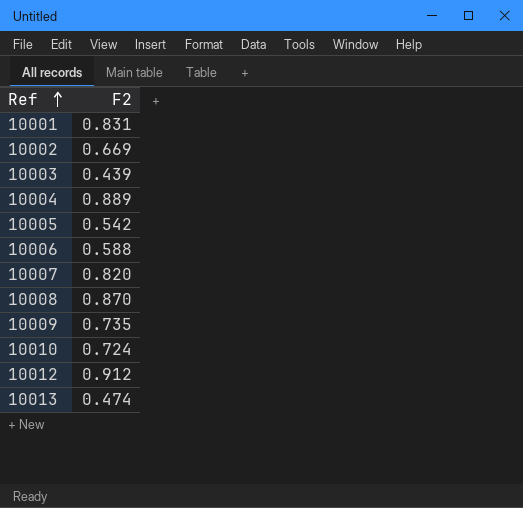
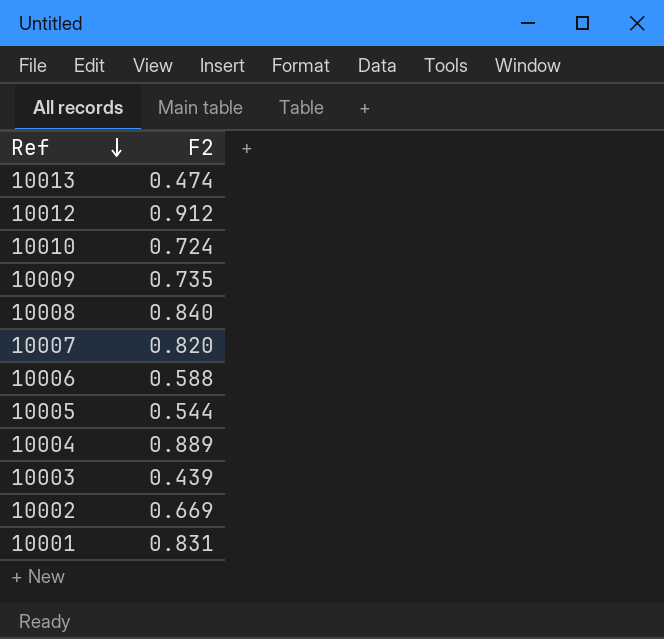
row order: Ref ascending -> Ref descending
10008 | F2: 0.870 -> 0.840
10005 | F2: 0.542 -> 0.544

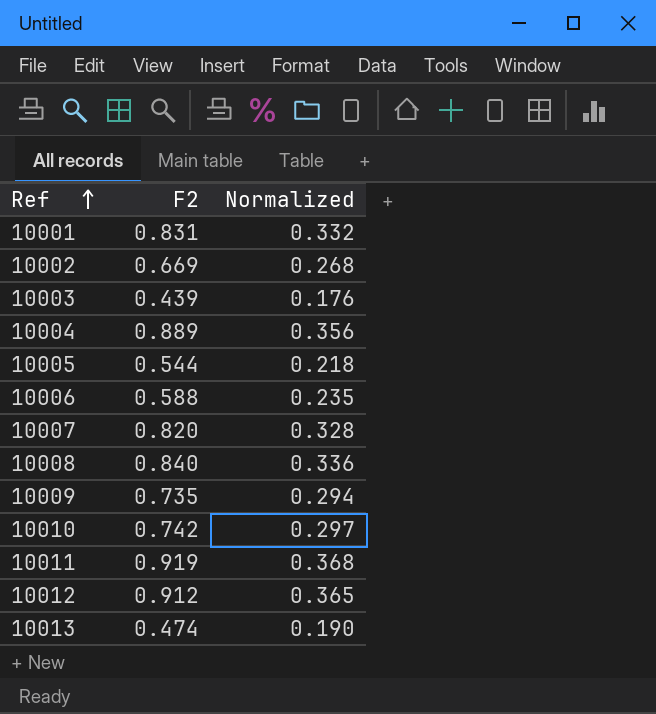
row order: Ref descending -> Ref ascending
column Normalized | formula: none -> [F2] * 0.4
10010 | F2: 0.724 -> 0.742
row 10011: none -> 0.919 | 0.368

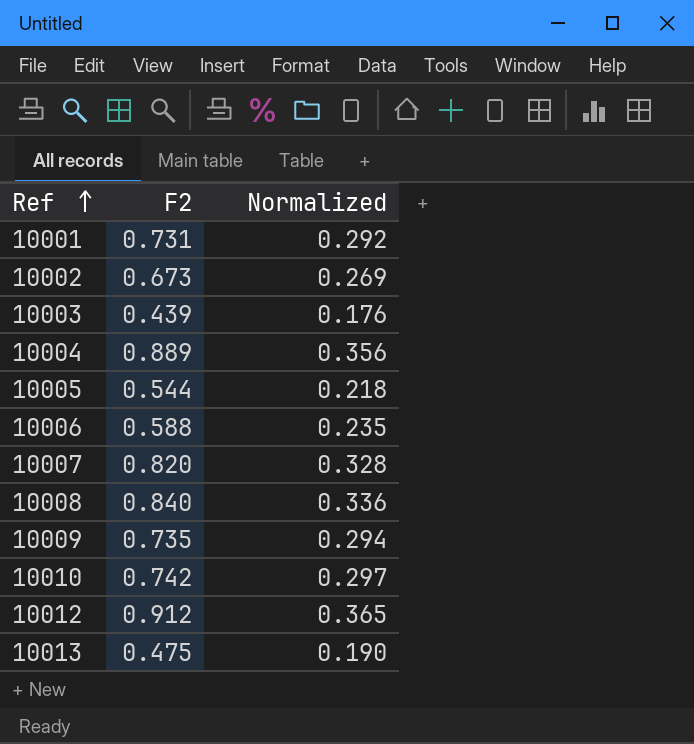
row 10011: 0.919 | 0.368 -> none
10001 | F2: 0.831 -> 0.731
10001 | Normalized: 0.332 -> 0.292
10002 | F2: 0.669 -> 0.673
10002 | Normalized: 0.268 -> 0.269
10013 | F2: 0.474 -> 0.475

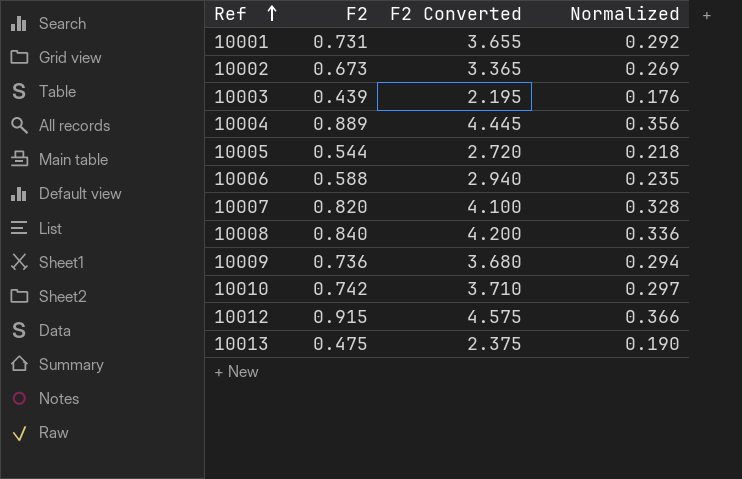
column F2 Converted | formula: none -> [F2] * 5
10009 | F2: 0.735 -> 0.736
10012 | F2: 0.912 -> 0.915
10012 | Normalized: 0.365 -> 0.366

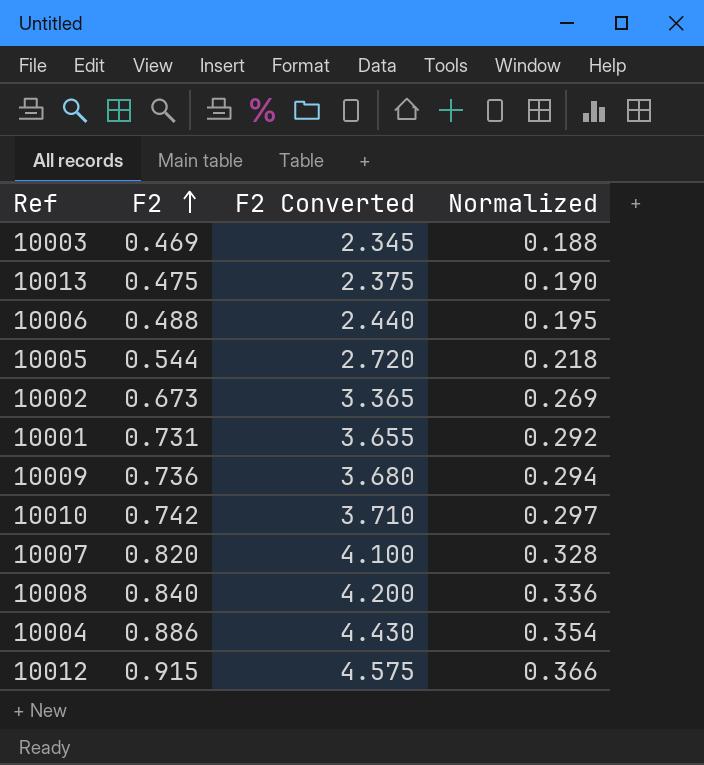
row order: Ref ascending -> F2 ascending
10003 | F2: 0.439 -> 0.469
10003 | F2 Converted: 2.195 -> 2.345
10003 | Normalized: 0.176 -> 0.188
10006 | F2: 0.588 -> 0.488
10006 | F2 Converted: 2.940 -> 2.440
10006 | Normalized: 0.235 -> 0.195
10004 | F2: 0.889 -> 0.886
10004 | F2 Converted: 4.445 -> 4.430
10004 | Normalized: 0.356 -> 0.354

